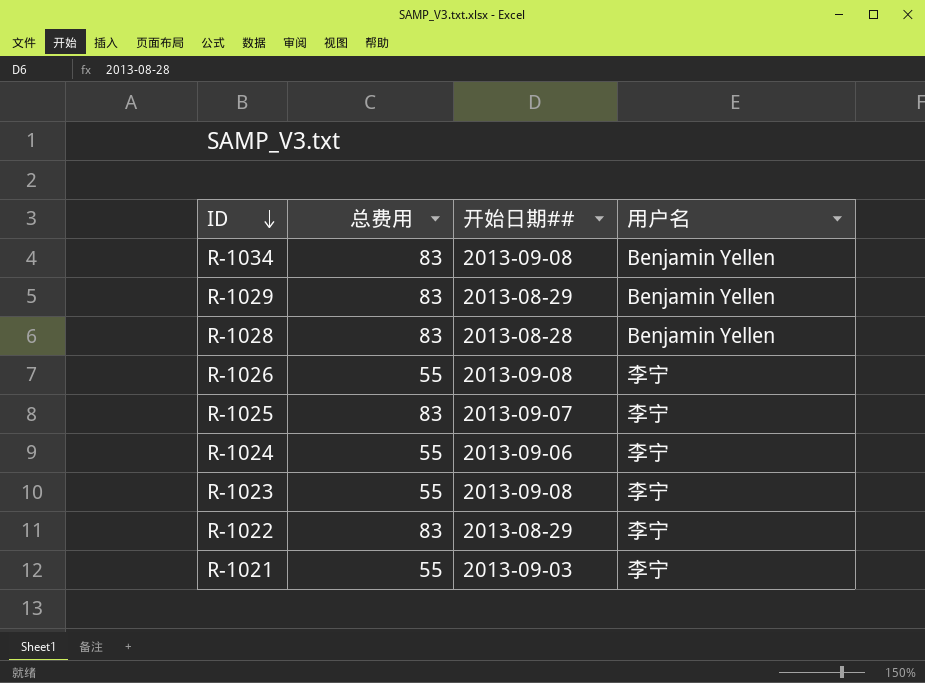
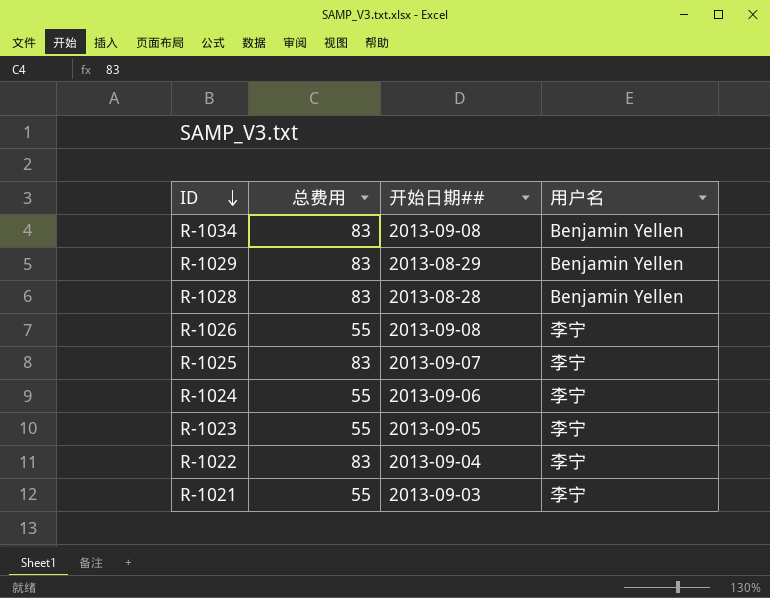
R-1023 | 开始日期##: 2013-09-08 -> 2013-09-05
R-1022 | 开始日期##: 2013-08-29 -> 2013-09-04

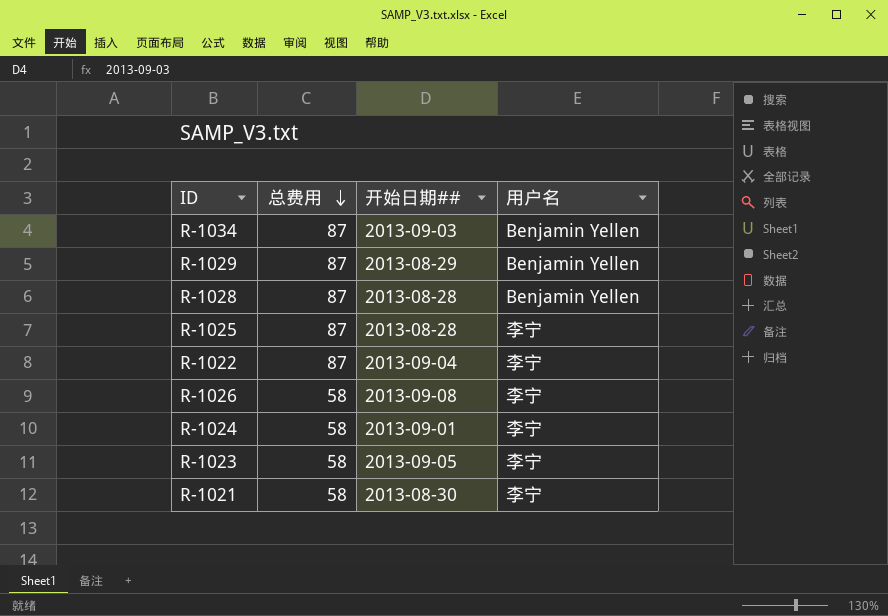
row order: ID descending -> 总费用 descending
R-1034 | 总费用: 83 -> 87
R-1034 | 开始日期##: 2013-09-08 -> 2013-09-03
R-1029 | 总费用: 83 -> 87
R-1028 | 总费用: 83 -> 87
R-1025 | 总费用: 83 -> 87
R-1025 | 开始日期##: 2013-09-07 -> 2013-08-28
R-1022 | 总费用: 83 -> 87
R-1026 | 总费用: 55 -> 58
R-1024 | 总费用: 55 -> 58
R-1024 | 开始日期##: 2013-09-06 -> 2013-09-01
R-1023 | 总费用: 55 -> 58
R-1021 | 总费用: 55 -> 58
R-1021 | 开始日期##: 2013-09-03 -> 2013-08-30

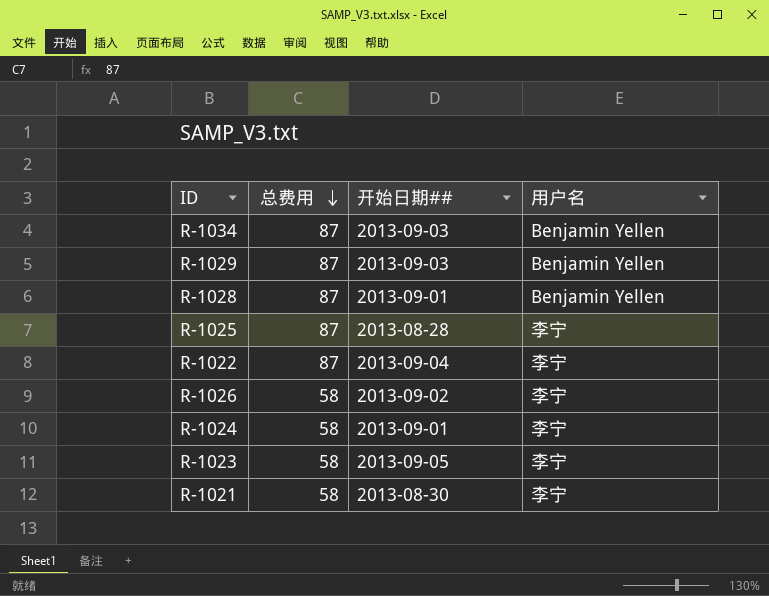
R-1029 | 开始日期##: 2013-08-29 -> 2013-09-03
R-1028 | 开始日期##: 2013-08-28 -> 2013-09-01
R-1026 | 开始日期##: 2013-09-08 -> 2013-09-02

